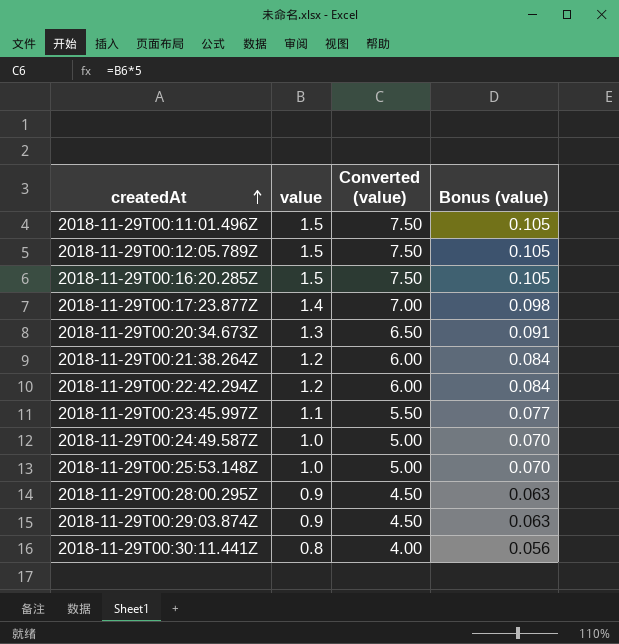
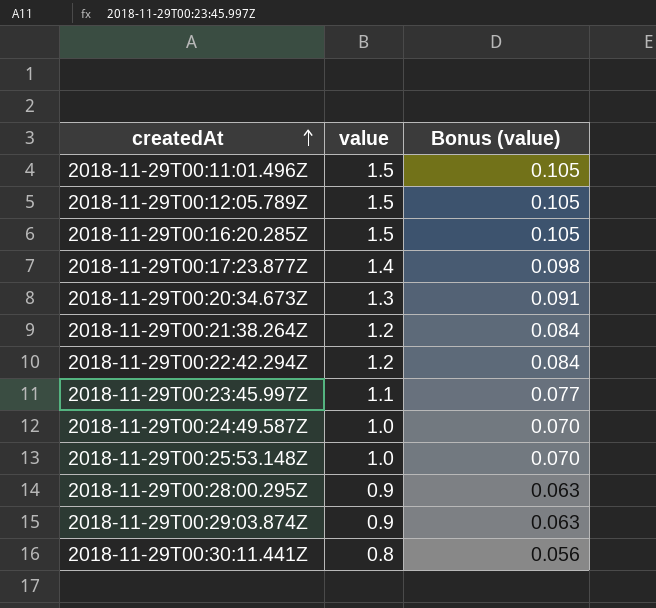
column Converted (value) | formula: [value] * 5 -> none

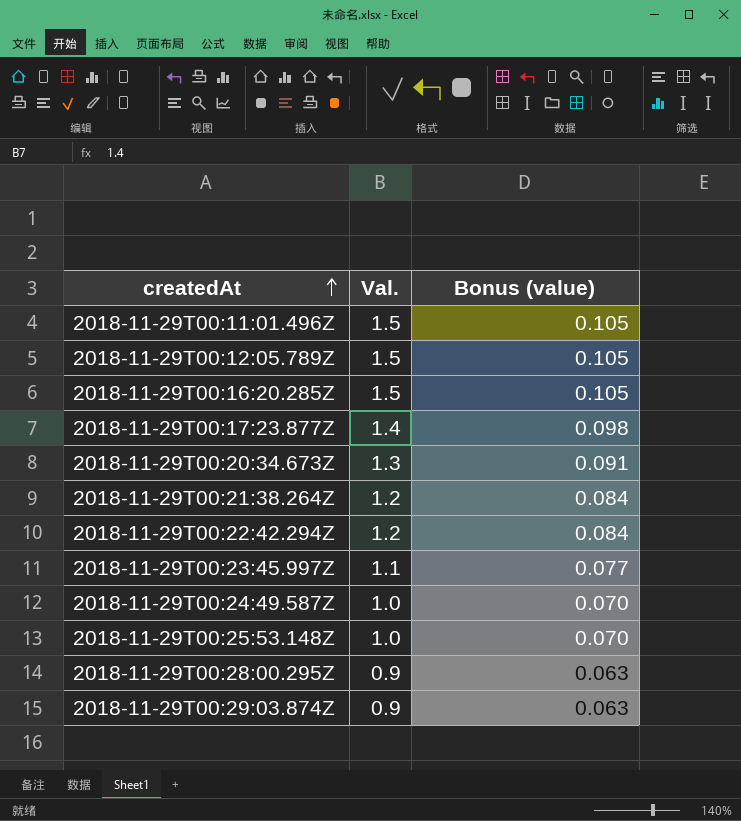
column name: value -> Val.
row 2018-11-29T00:30:11.441Z: 0.8 | 0.056 -> none

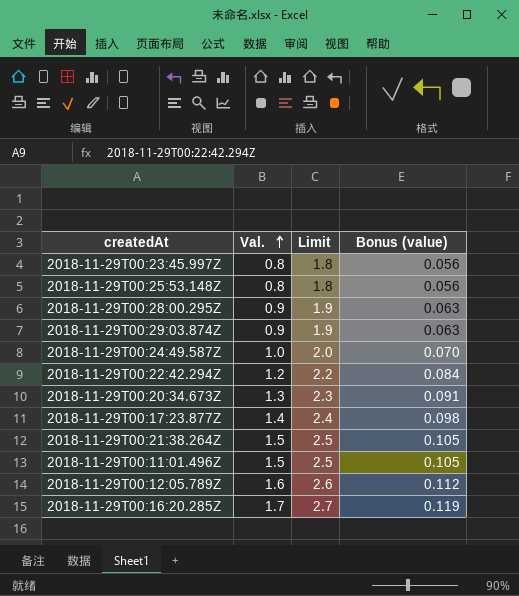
row order: createdAt ascending -> Val. ascending
column Limit | formula: none -> [Val.] + 1
2018-11-29T00:23:45.997Z | Val.: 1.1 -> 0.8
2018-11-29T00:23:45.997Z | Bonus (value): 0.077 -> 0.056
2018-11-29T00:25:53.148Z | Val.: 1.0 -> 0.8
2018-11-29T00:25:53.148Z | Bonus (value): 0.070 -> 0.056
2018-11-29T00:21:38.264Z | Val.: 1.2 -> 1.5
2018-11-29T00:21:38.264Z | Bonus (value): 0.084 -> 0.105
2018-11-29T00:12:05.789Z | Val.: 1.5 -> 1.6
2018-11-29T00:12:05.789Z | Bonus (value): 0.105 -> 0.112
2018-11-29T00:16:20.285Z | Val.: 1.5 -> 1.7
2018-11-29T00:16:20.285Z | Bonus (value): 0.105 -> 0.119

